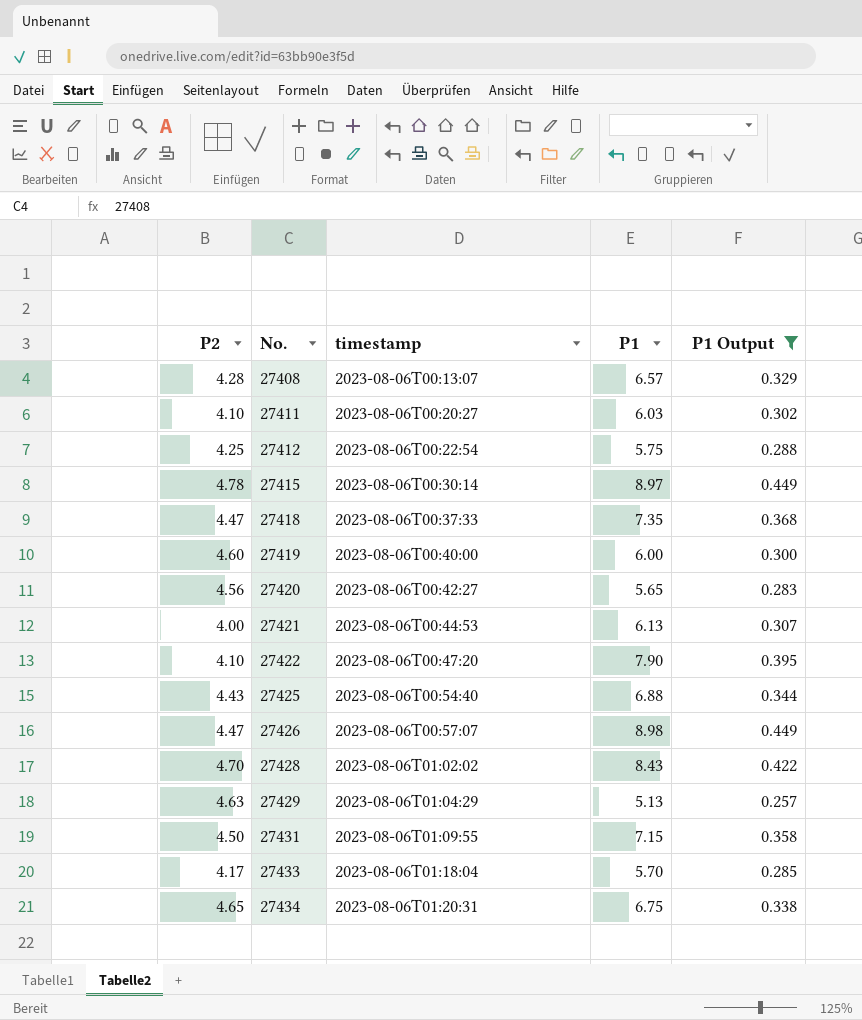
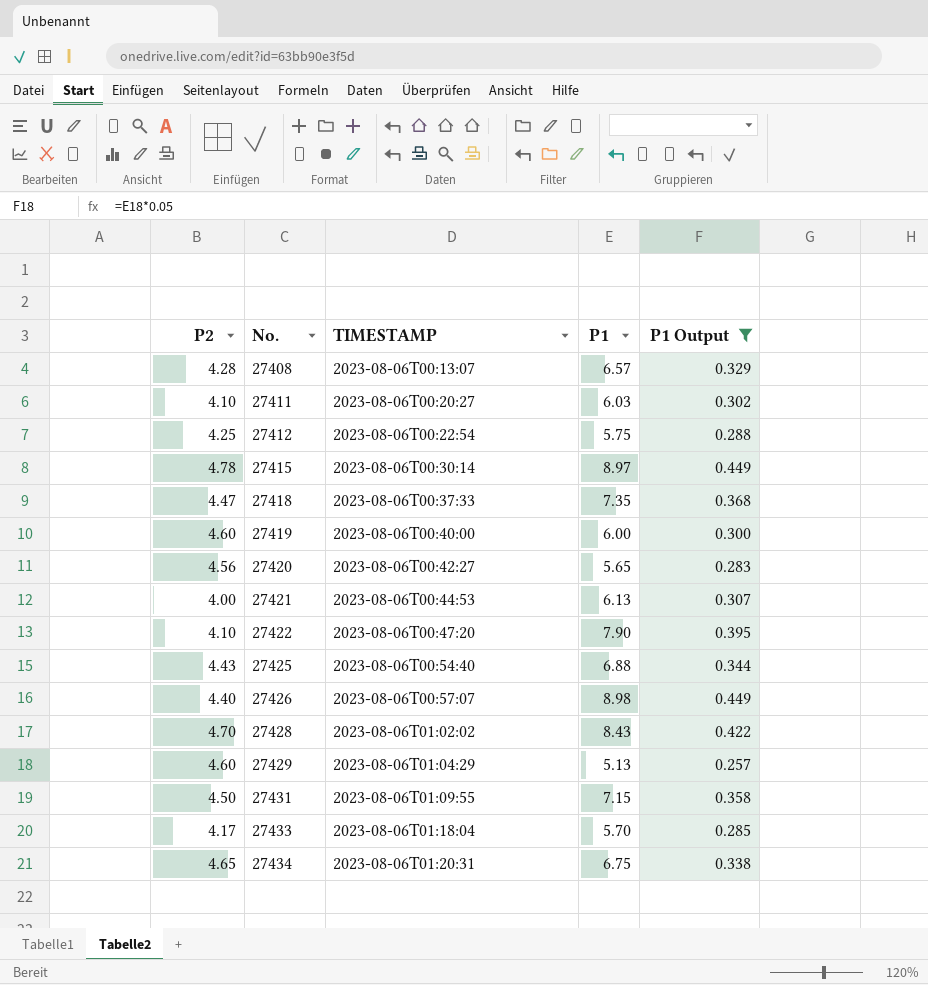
column name: timestamp -> TIMESTAMP
27426 | P2: 4.47 -> 4.40
27429 | P2: 4.63 -> 4.60

